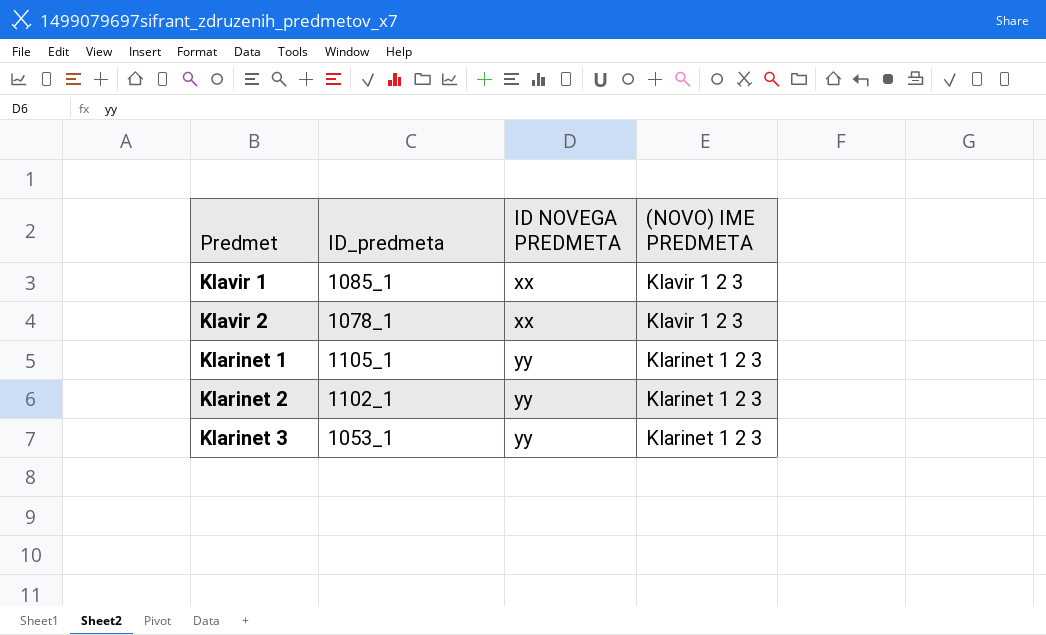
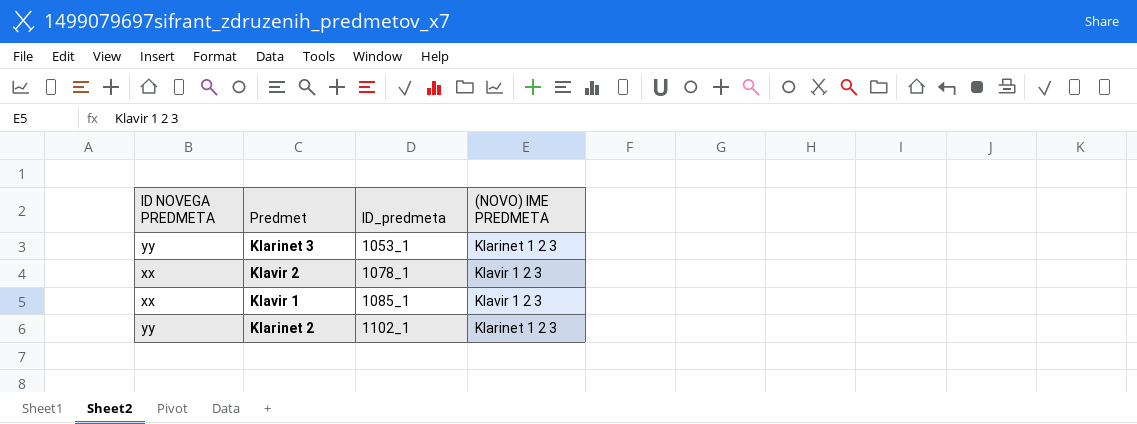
row order: ID NOVEGA PREDMETA ascending -> ID_predmeta ascending
column ID NOVEGA PREDMETA | position: 3 -> 1
row Klarinet 1: 1105_1 | yy | Klarinet 1 2 3 -> none

